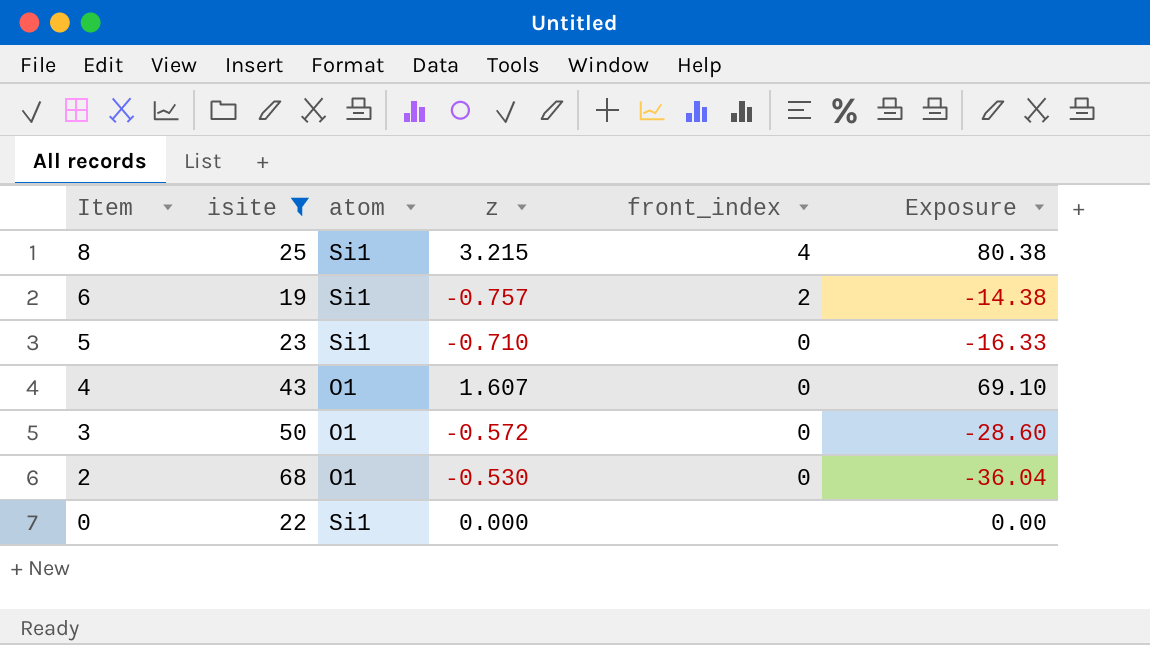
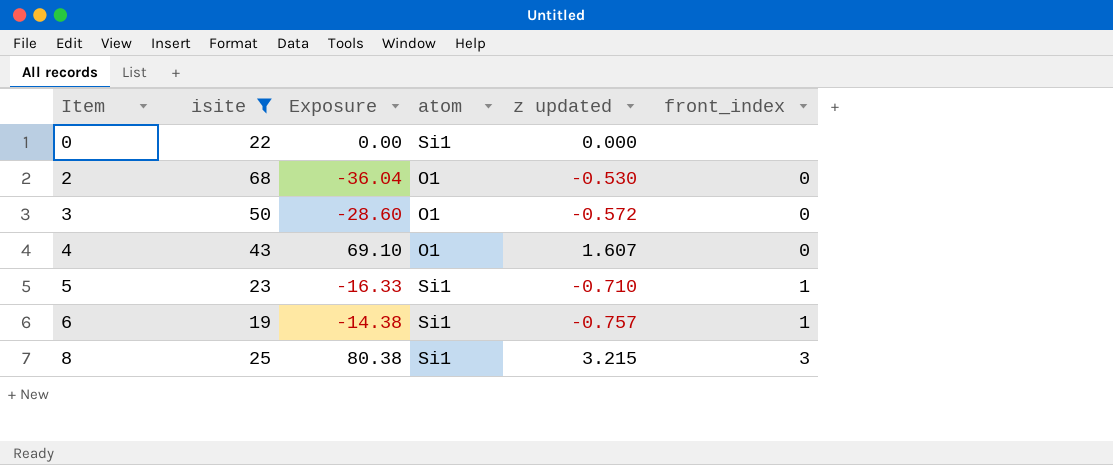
row order: Item descending -> Item ascending
column Exposure | position: 6 -> 3
column name: z -> z updated
5 | front_index: 0 -> 1
6 | front_index: 2 -> 1
8 | front_index: 4 -> 3

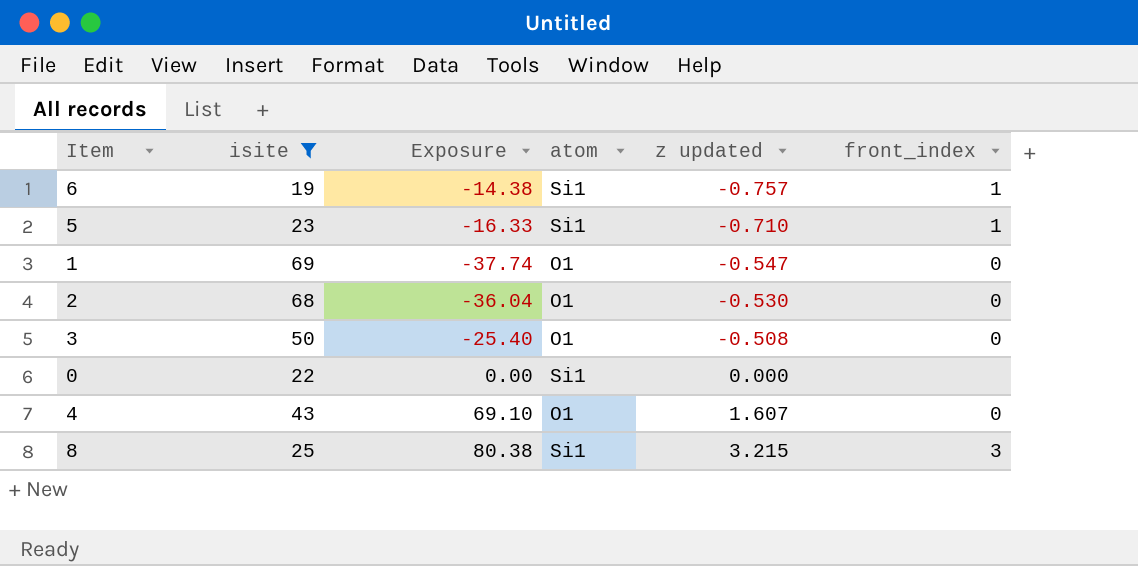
row order: Item ascending -> z updated ascending
row 1: none -> 69 | -37.74 | O1 | -0.547 | 0
3 | Exposure: -28.60 -> -25.40
3 | z updated: -0.572 -> -0.508

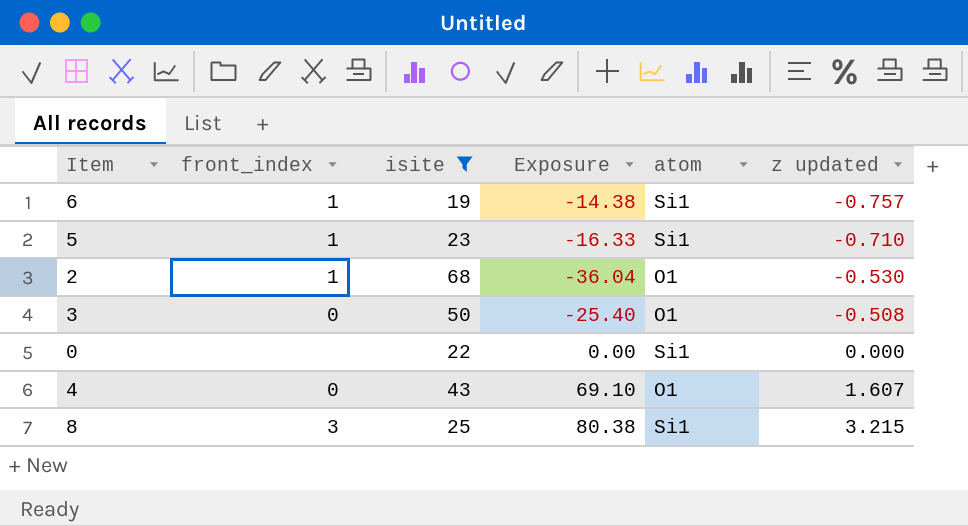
column front_index | position: 6 -> 2
row 1: 69 | -37.74 | O1 | -0.547 | 0 -> none
2 | front_index: 0 -> 1

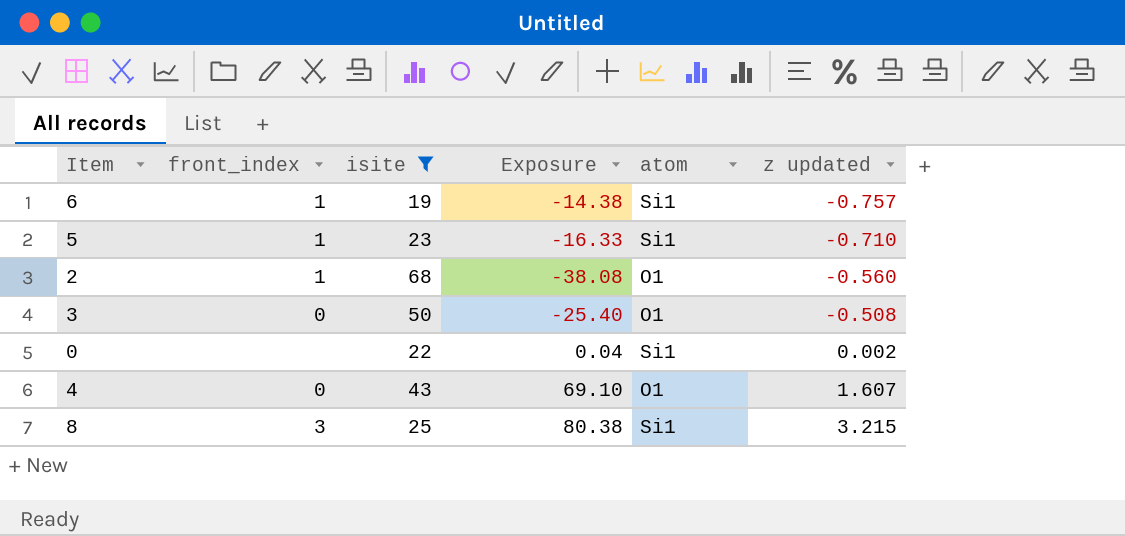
2 | Exposure: -36.04 -> -38.08
2 | z updated: -0.530 -> -0.560
0 | Exposure: 0.00 -> 0.04
0 | z updated: 0.000 -> 0.002

